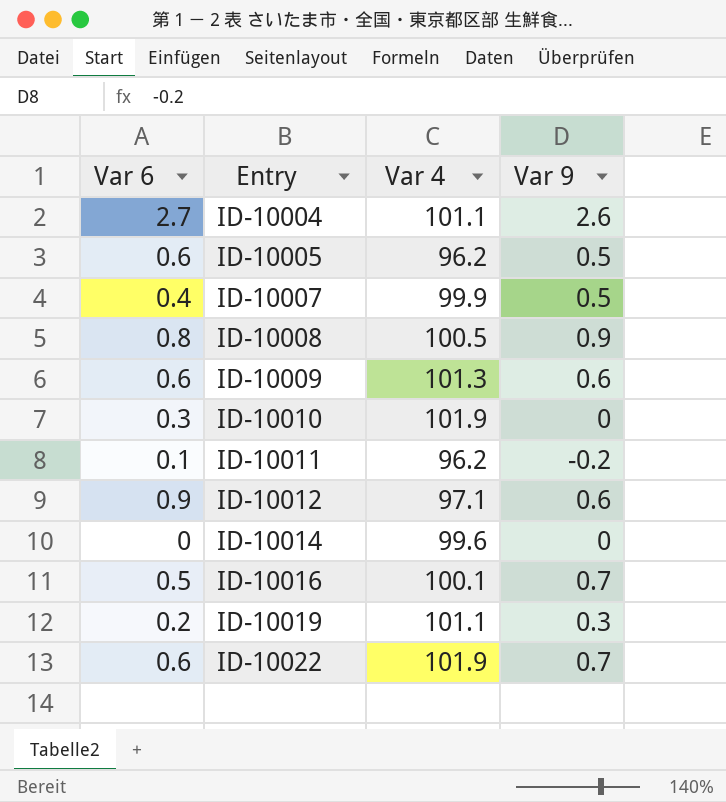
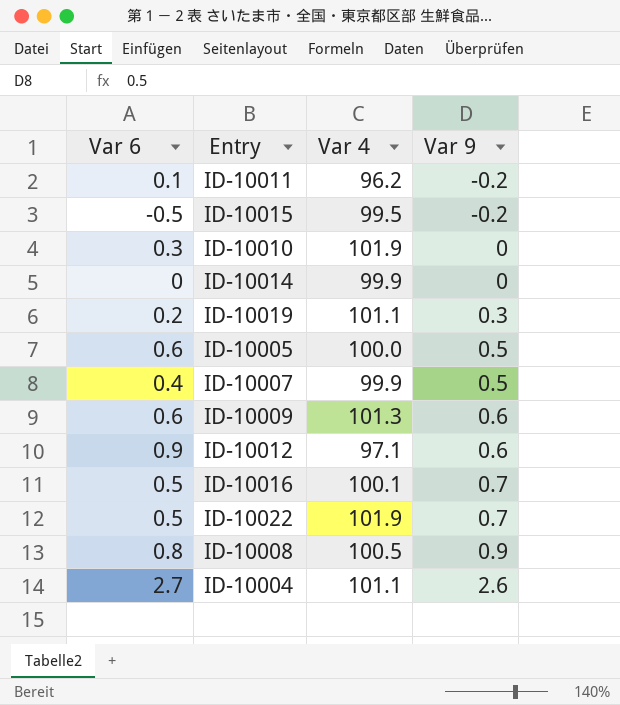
row order: Entry ascending -> Var 9 ascending
row ID-10015: none -> -0.5 | 99.5 | -0.2
ID-10014 | Var 4: 99.6 -> 99.9
ID-10005 | Var 4: 96.2 -> 100.0
ID-10022 | Var 6: 0.6 -> 0.5

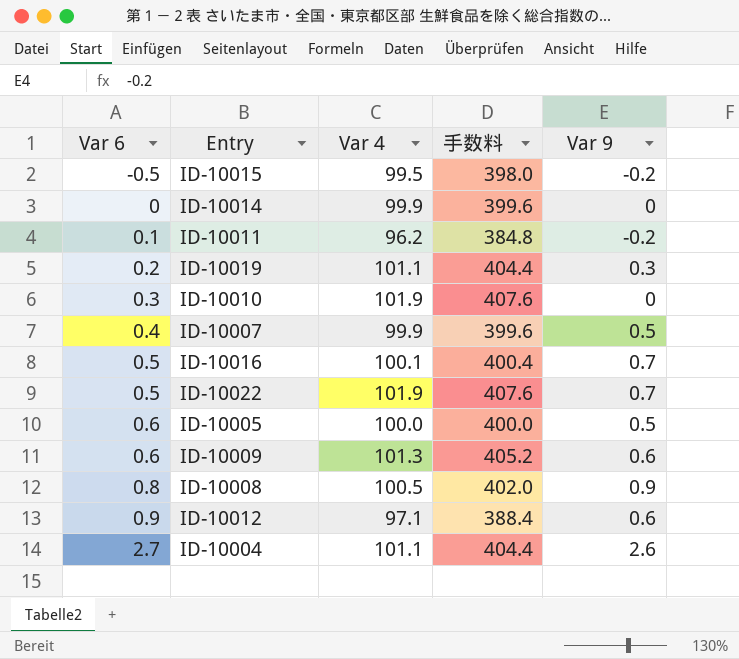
row order: Var 9 ascending -> Var 6 ascending
column 手数料 | formula: none -> [Var 4] * 4

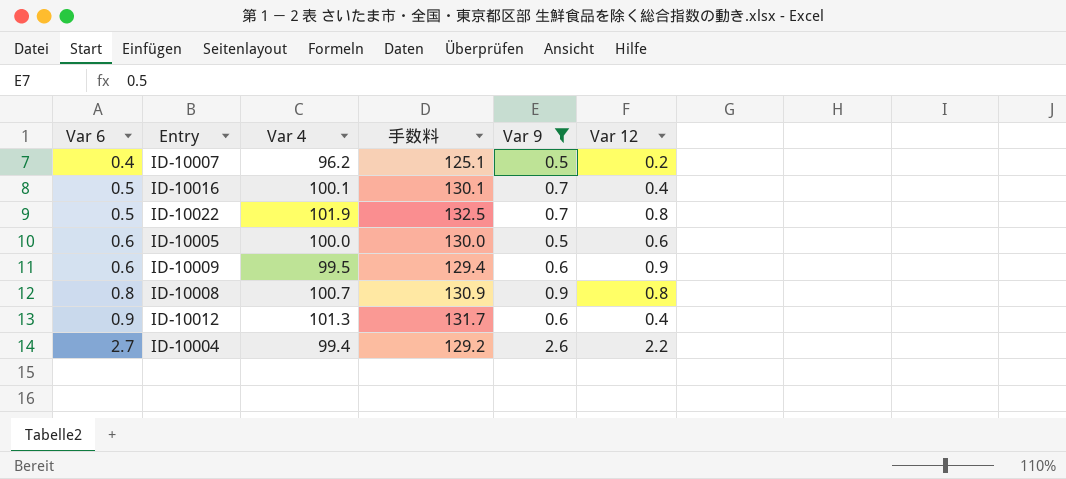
filter: none -> Var 9 >= 0.5
column 手数料 | formula: [Var 4] * 4 -> [Var 4] * 1.3
column Var 12 | position: none -> 6
ID-10007 | Var 4: 99.9 -> 96.2
ID-10009 | Var 4: 101.3 -> 99.5
ID-10008 | Var 4: 100.5 -> 100.7
ID-10012 | Var 4: 97.1 -> 101.3
ID-10004 | Var 4: 101.1 -> 99.4

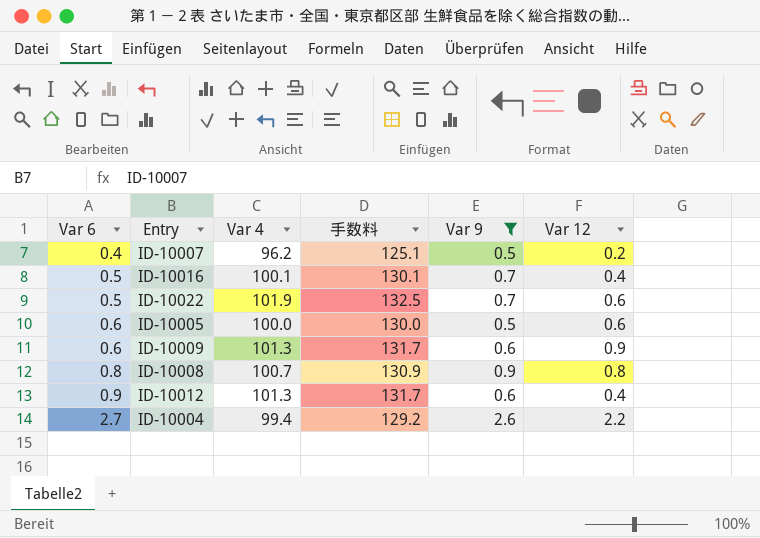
ID-10022 | Var 12: 0.8 -> 0.6
ID-10009 | Var 4: 99.5 -> 101.3
ID-10009 | 手数料: 129.4 -> 131.7

